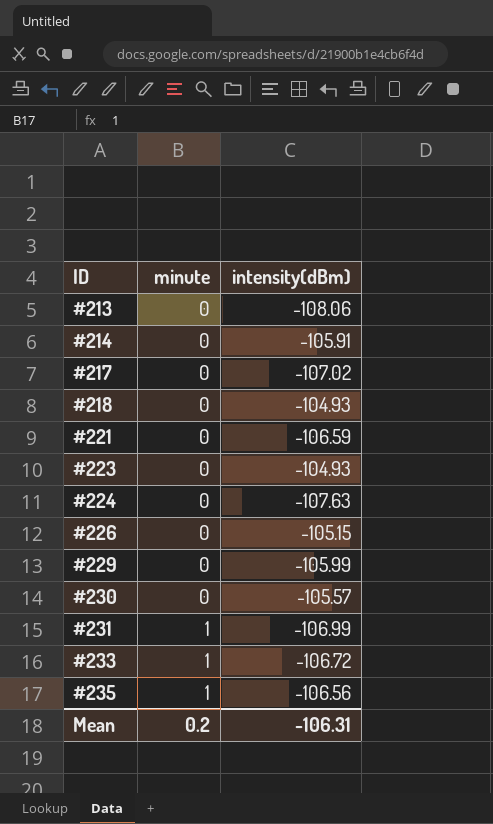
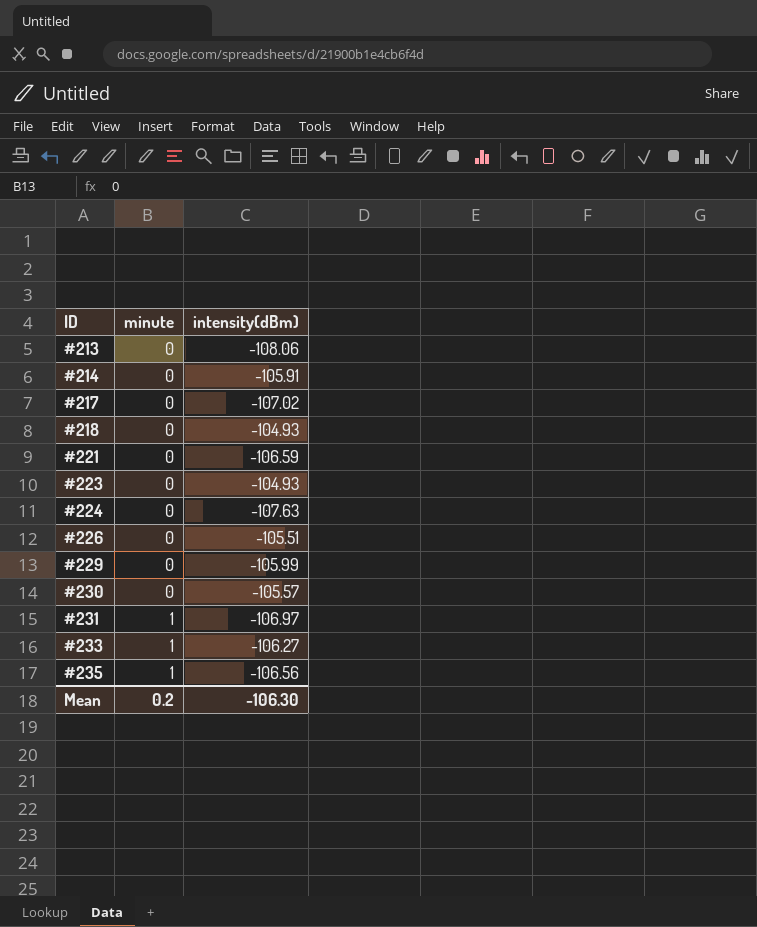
#226 | intensity(dBm): -105.15 -> -105.51
#231 | intensity(dBm): -106.99 -> -106.97
#233 | intensity(dBm): -106.72 -> -106.27
Mean | intensity(dBm): -106.31 -> -106.30

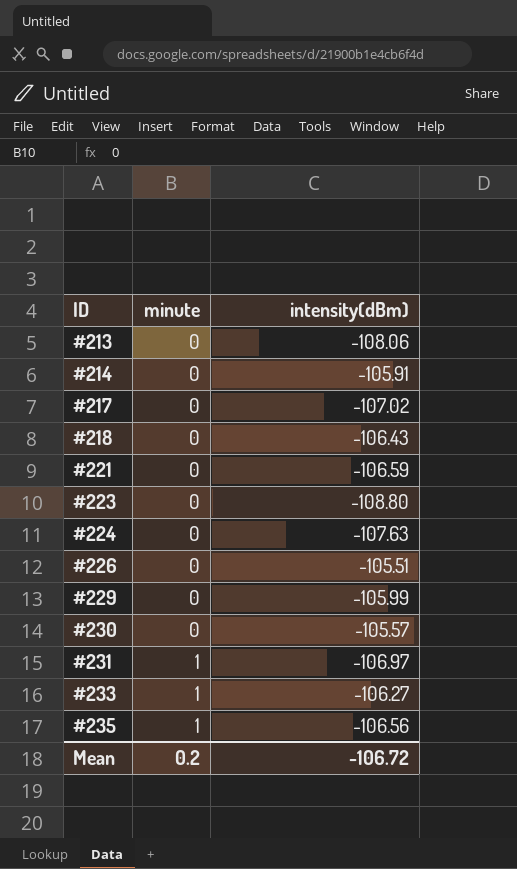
#218 | intensity(dBm): -104.93 -> -106.43
#223 | intensity(dBm): -104.93 -> -108.80
Mean | intensity(dBm): -106.30 -> -106.72

